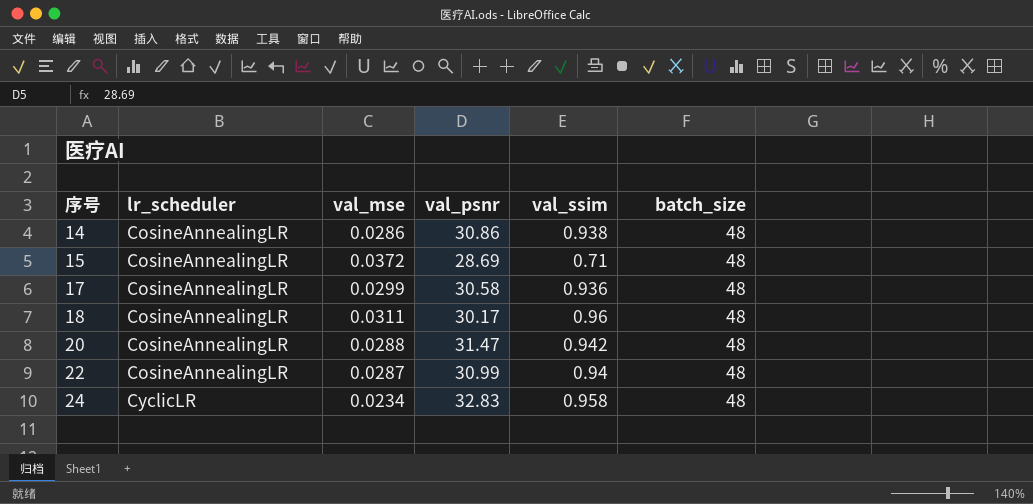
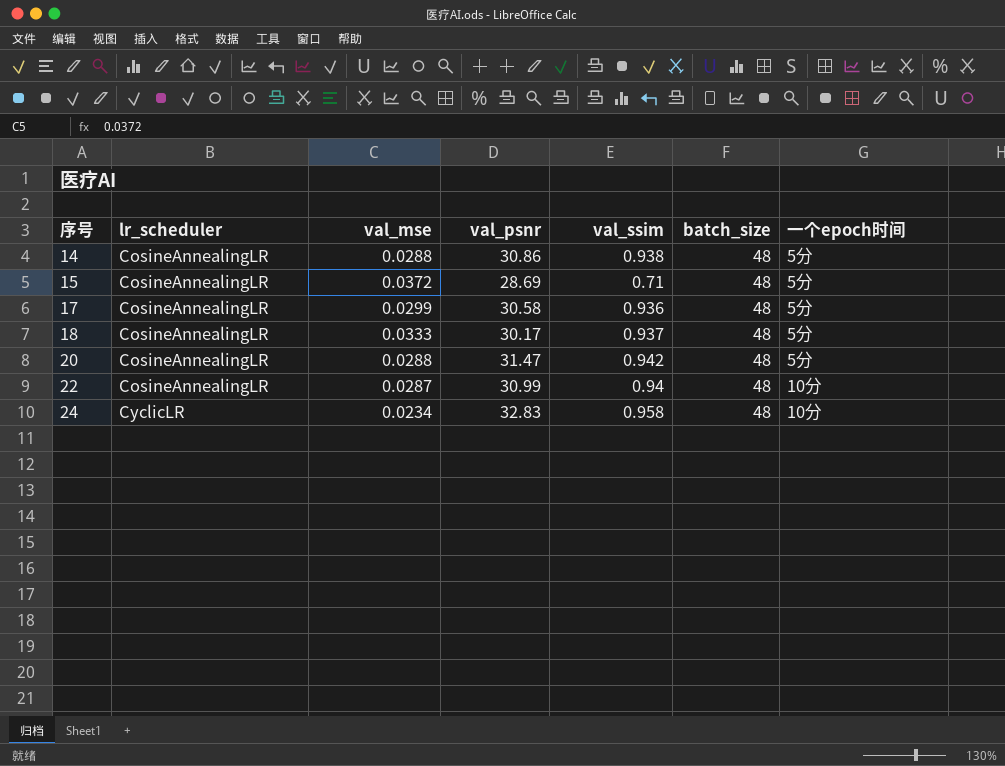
column 一个epoch时间 | position: none -> 7
14 | val_mse: 0.0286 -> 0.0288
18 | val_mse: 0.0311 -> 0.0333
18 | val_ssim: 0.96 -> 0.937

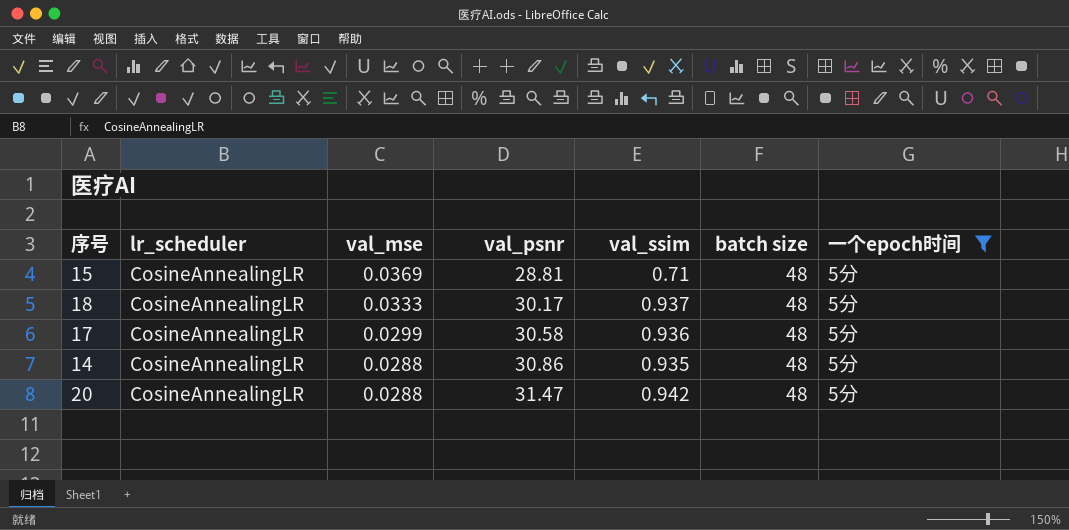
filter: none -> 一个epoch时间 = 5分
row order: 序号 ascending -> val_mse descending
column name: batch_size -> batch size
15 | val_mse: 0.0372 -> 0.0369
15 | val_psnr: 28.69 -> 28.81
14 | val_ssim: 0.938 -> 0.935

